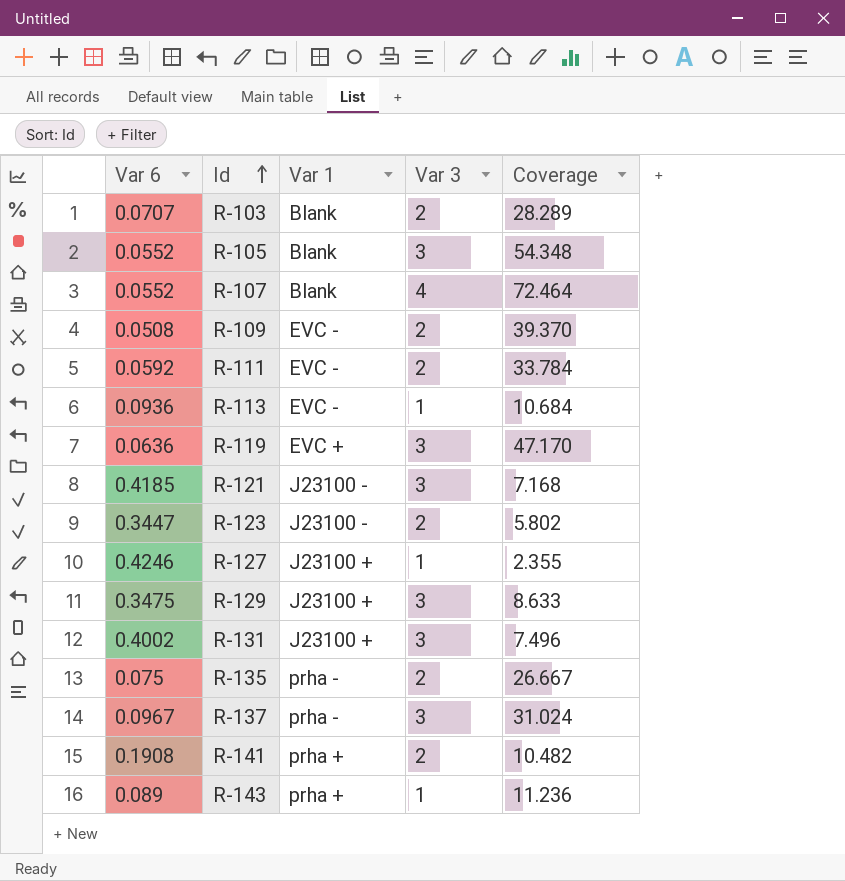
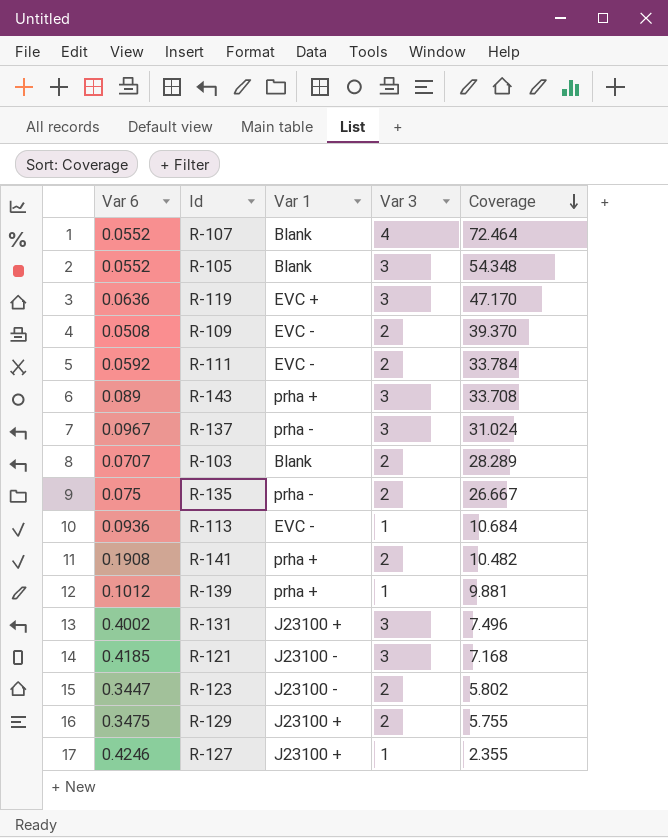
row order: Id ascending -> Coverage descending
R-143 | Var 3: 1 -> 3
R-143 | Coverage: 11.236 -> 33.708
row R-139: none -> 0.1012 | prha + | 1 | 9.881
R-129 | Var 3: 3 -> 2
R-129 | Coverage: 8.633 -> 5.755

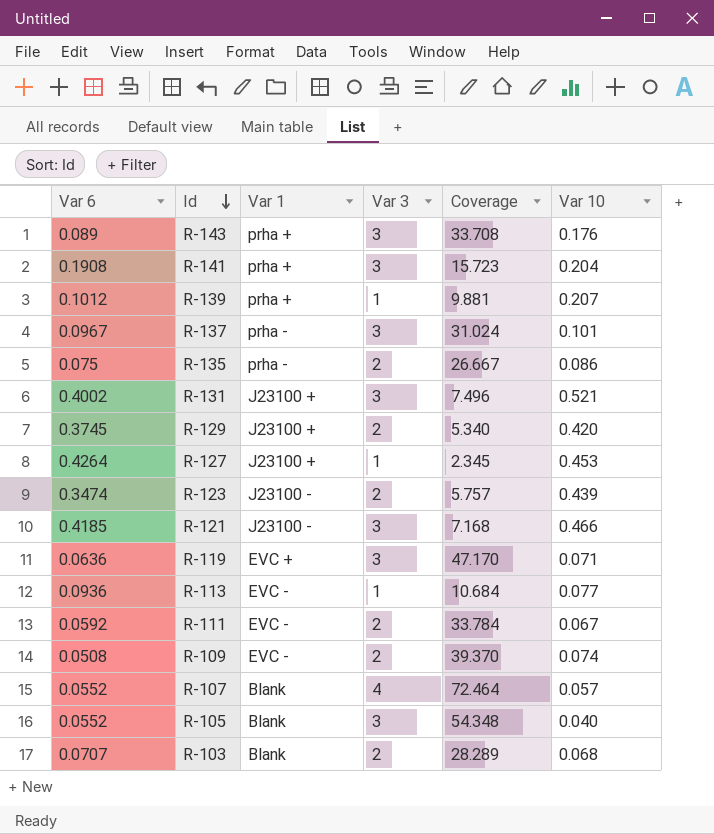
row order: Coverage descending -> Id descending
column Var 10 | position: none -> 6
R-141 | Var 3: 2 -> 3
R-141 | Coverage: 10.482 -> 15.723
R-129 | Var 6: 0.3475 -> 0.3745
R-129 | Coverage: 5.755 -> 5.340
R-127 | Var 6: 0.4246 -> 0.4264
R-127 | Coverage: 2.355 -> 2.345
R-123 | Var 6: 0.3447 -> 0.3474
R-123 | Coverage: 5.802 -> 5.757

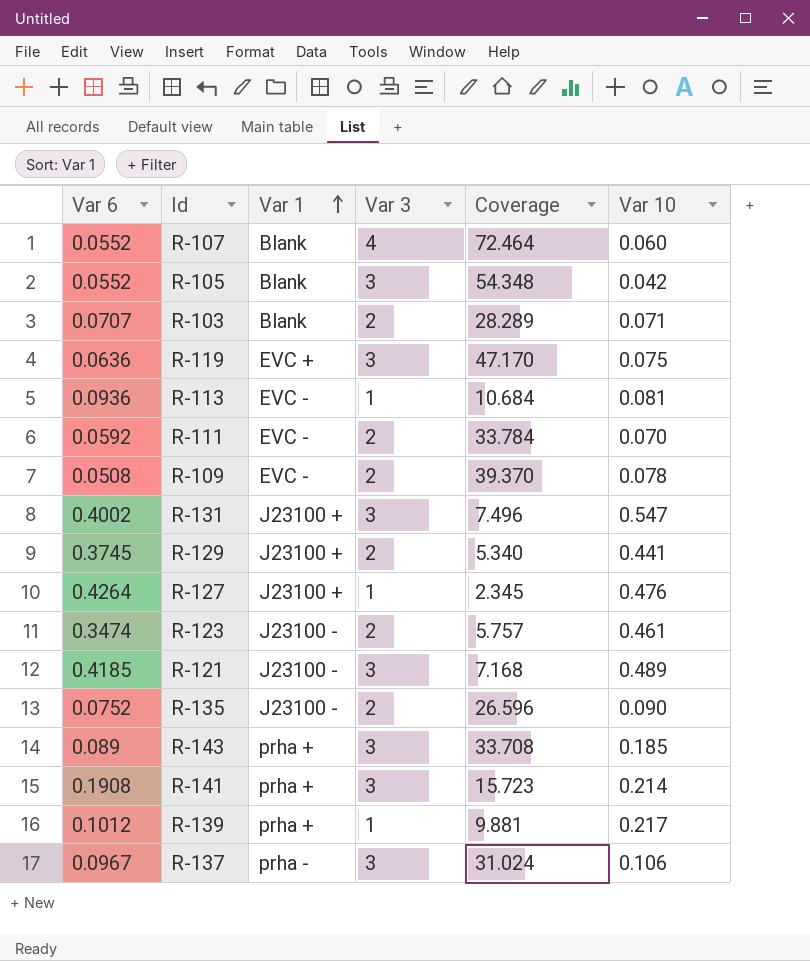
row order: Id descending -> Var 1 ascending
R-107 | Var 10: 0.057 -> 0.060
R-105 | Var 10: 0.040 -> 0.042
R-103 | Var 10: 0.068 -> 0.071
R-119 | Var 10: 0.071 -> 0.075
R-113 | Var 10: 0.077 -> 0.081
R-111 | Var 10: 0.067 -> 0.070
R-109 | Var 10: 0.074 -> 0.078
R-131 | Var 10: 0.521 -> 0.547
R-129 | Var 10: 0.420 -> 0.441
R-127 | Var 10: 0.453 -> 0.476
R-123 | Var 10: 0.439 -> 0.461
R-121 | Var 10: 0.466 -> 0.489
R-135 | Var 6: 0.075 -> 0.0752
R-135 | Var 1: prha - -> J23100 -
R-135 | Coverage: 26.667 -> 26.596
R-135 | Var 10: 0.086 -> 0.090
R-143 | Var 10: 0.176 -> 0.185
R-141 | Var 10: 0.204 -> 0.214
R-139 | Var 10: 0.207 -> 0.217
R-137 | Var 10: 0.101 -> 0.106

